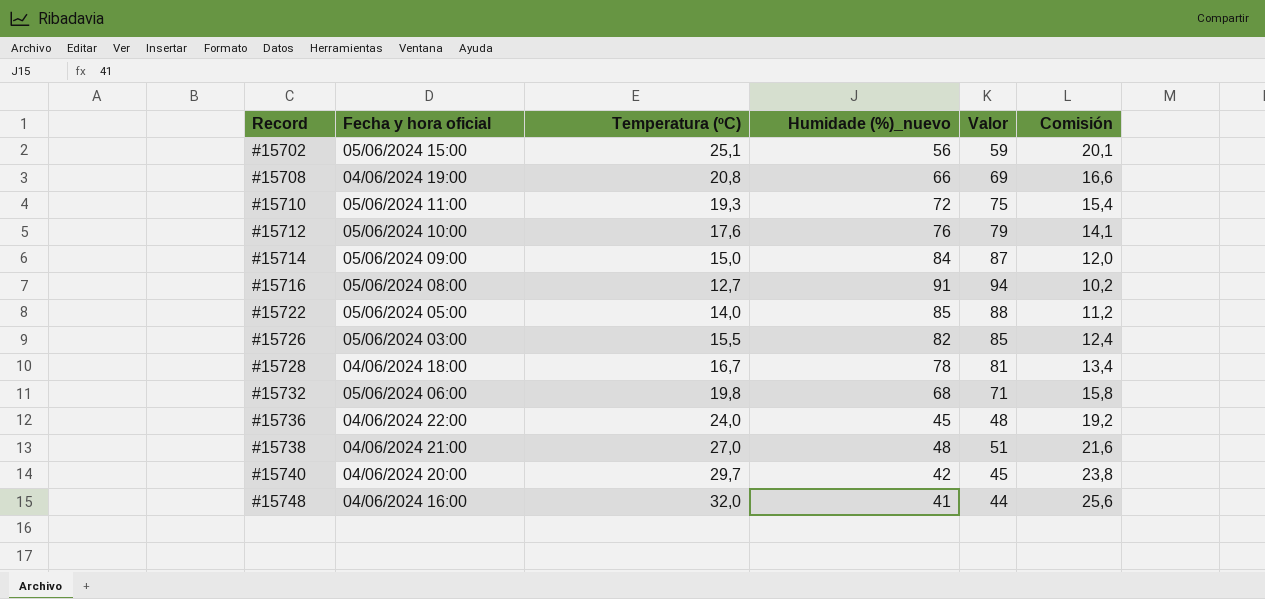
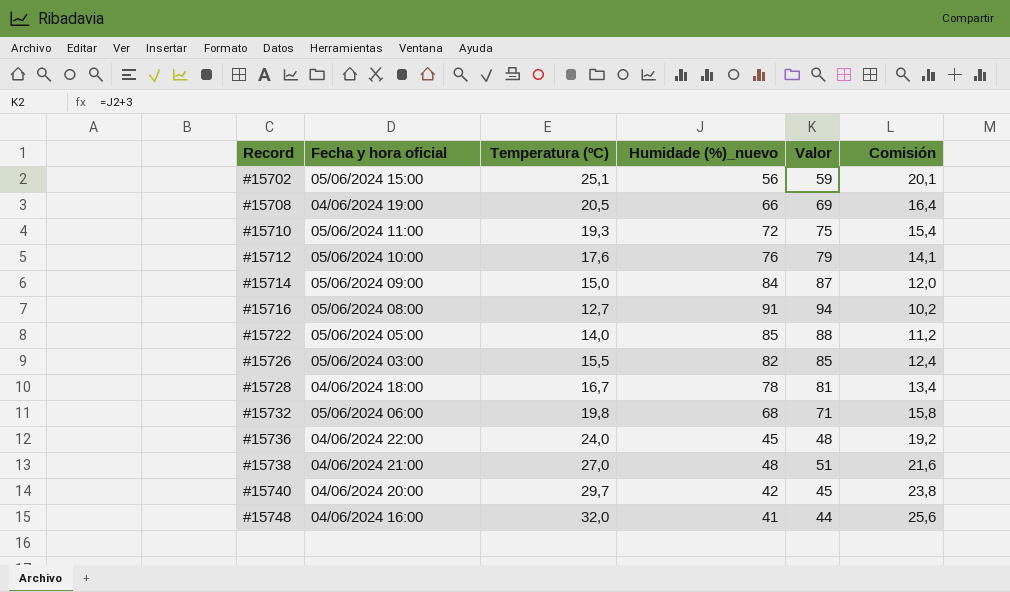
#15708 | Temperatura (ºC): 20,8 -> 20,5
#15708 | Comisión: 16,6 -> 16,4

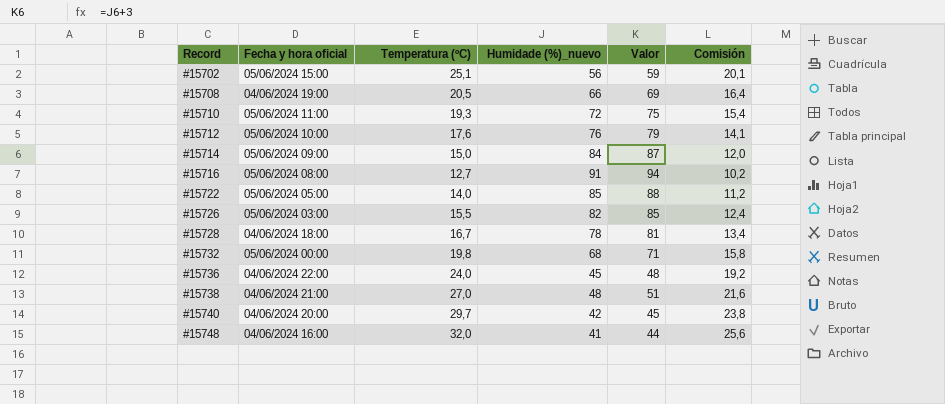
#15732 | Fecha y hora oficial: 05/06/2024 06:00 -> 05/06/2024 00:00

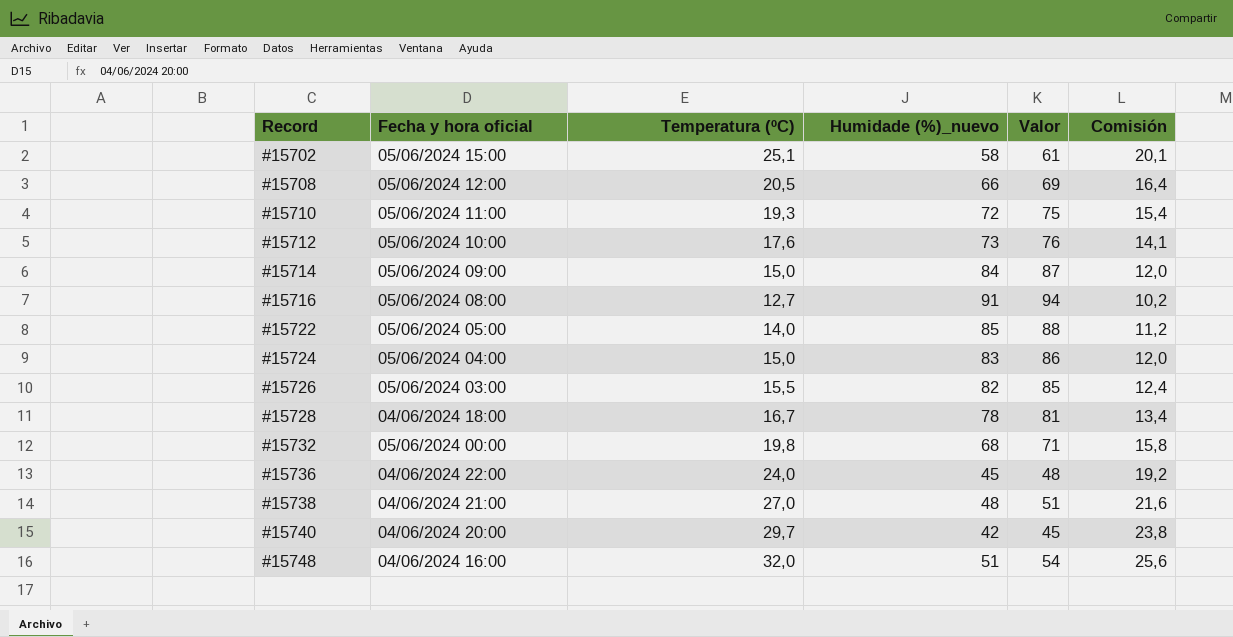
#15702 | Humidade (%)_nuevo: 56 -> 58
#15702 | Valor: 59 -> 61
#15708 | Fecha y hora oficial: 04/06/2024 19:00 -> 05/06/2024 12:00
#15712 | Humidade (%)_nuevo: 76 -> 73
#15712 | Valor: 79 -> 76
row #15724: none -> 05/06/2024 04:00 | 15,0 | 83 | 86 | 12,0
#15748 | Humidade (%)_nuevo: 41 -> 51
#15748 | Valor: 44 -> 54

